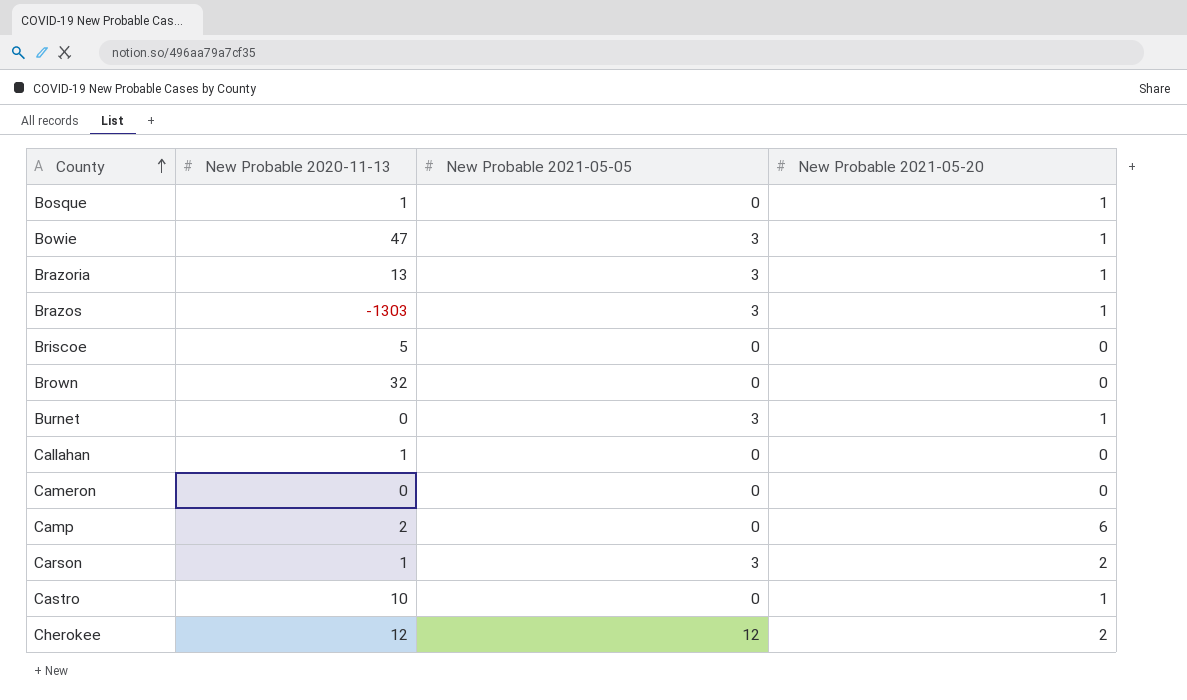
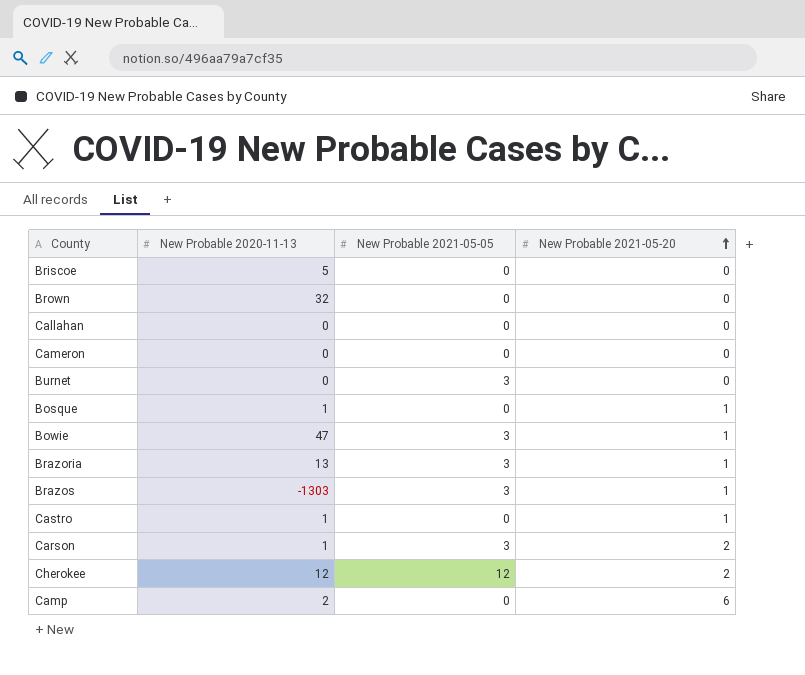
row order: County ascending -> New Probable 2021-05-20 ascending
Callahan | New Probable 2020-11-13: 1 -> 0
Burnet | New Probable 2021-05-20: 1 -> 0
Castro | New Probable 2020-11-13: 10 -> 1

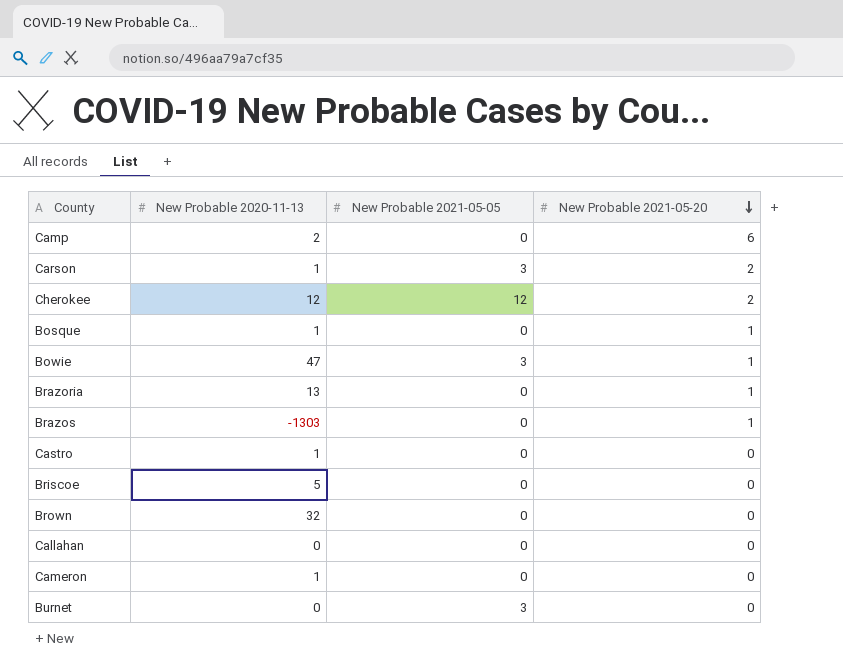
row order: New Probable 2021-05-20 ascending -> New Probable 2021-05-20 descending
Brazoria | New Probable 2021-05-05: 3 -> 0
Brazos | New Probable 2021-05-05: 3 -> 0
Castro | New Probable 2021-05-20: 1 -> 0
Cameron | New Probable 2020-11-13: 0 -> 1

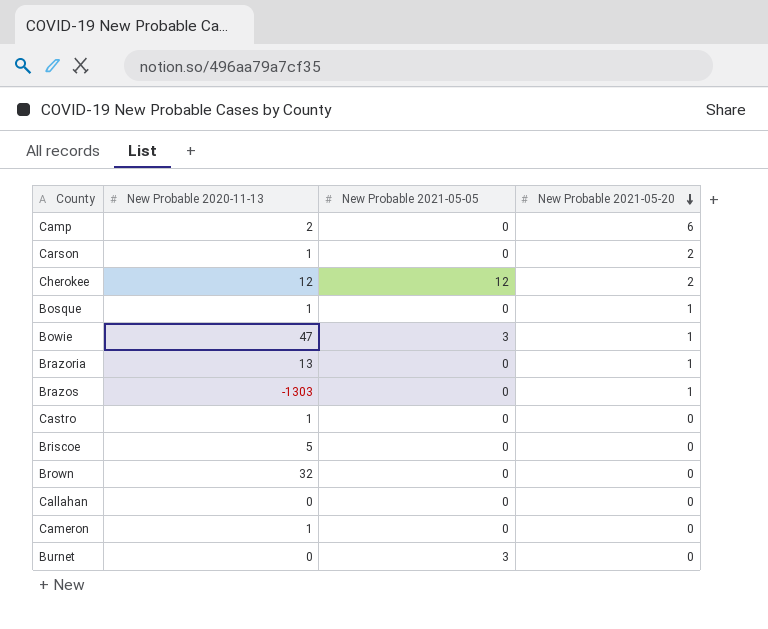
Carson | New Probable 2021-05-05: 3 -> 0

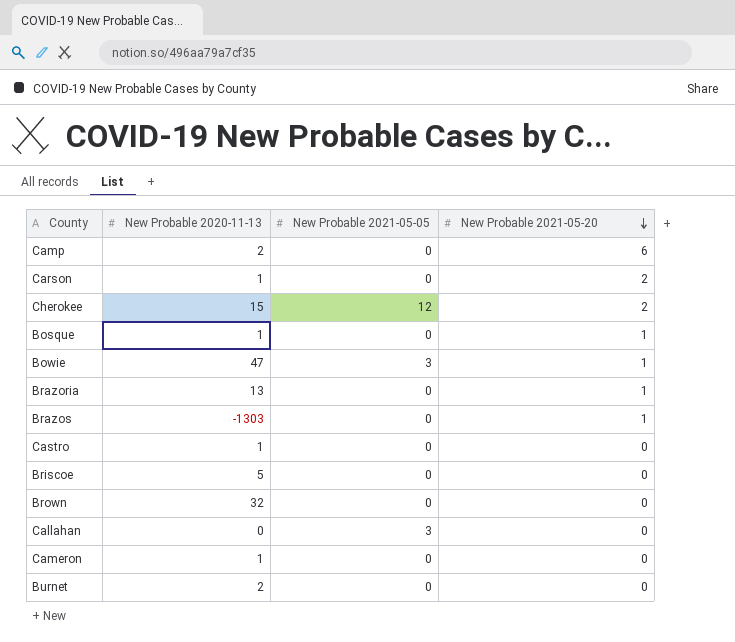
Cherokee | New Probable 2020-11-13: 12 -> 15
Callahan | New Probable 2021-05-05: 0 -> 3
Burnet | New Probable 2020-11-13: 0 -> 2
Burnet | New Probable 2021-05-05: 3 -> 0

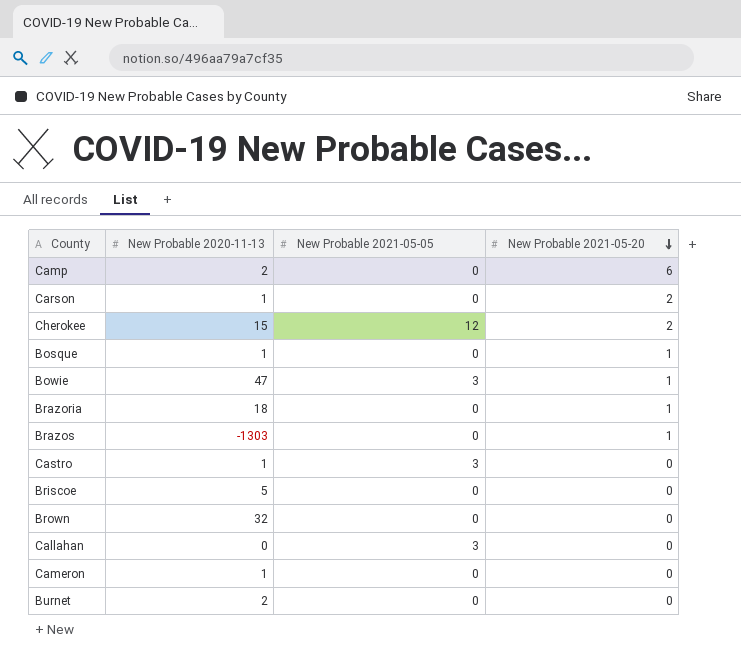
Brazoria | New Probable 2020-11-13: 13 -> 18
Castro | New Probable 2021-05-05: 0 -> 3

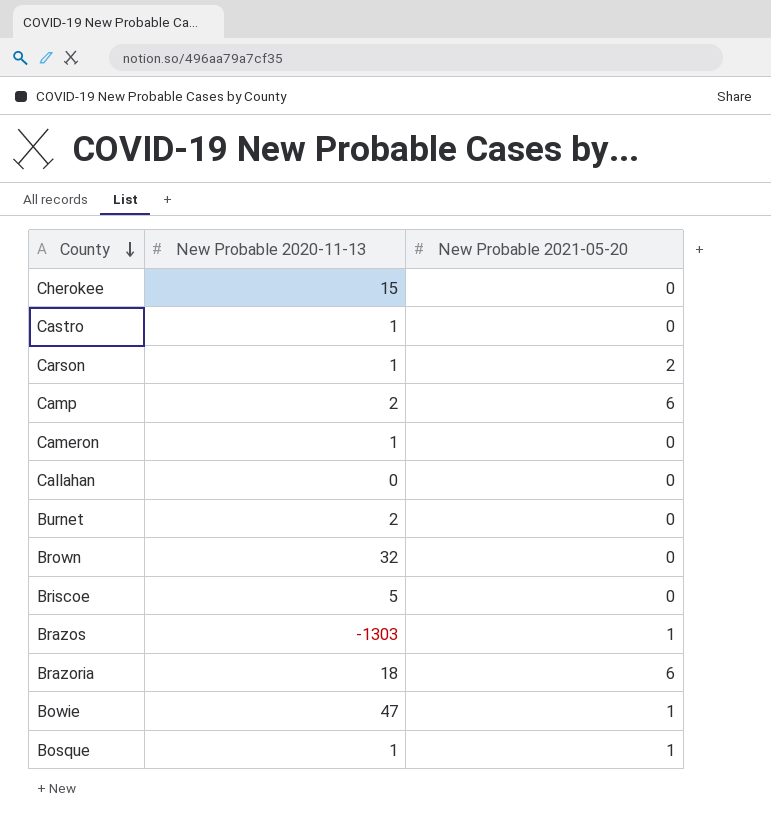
row order: New Probable 2021-05-20 descending -> County descending
column New Probable 2021-05-05 | position: 3 -> none
Cherokee | New Probable 2021-05-20: 2 -> 0
Brazoria | New Probable 2021-05-20: 1 -> 6

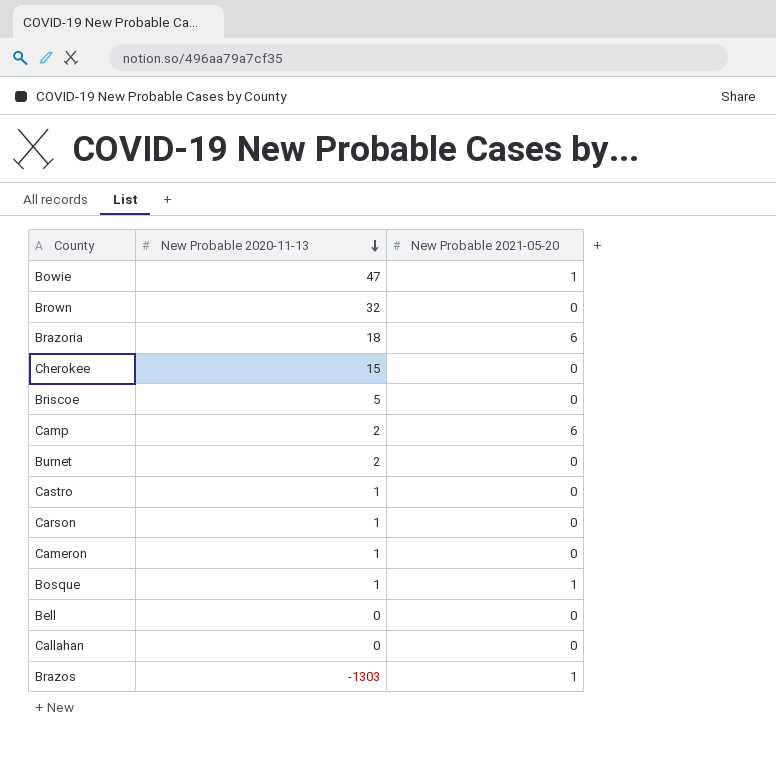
row order: County descending -> New Probable 2020-11-13 descending
Carson | New Probable 2021-05-20: 2 -> 0
row Bell: none -> 0 | 0

